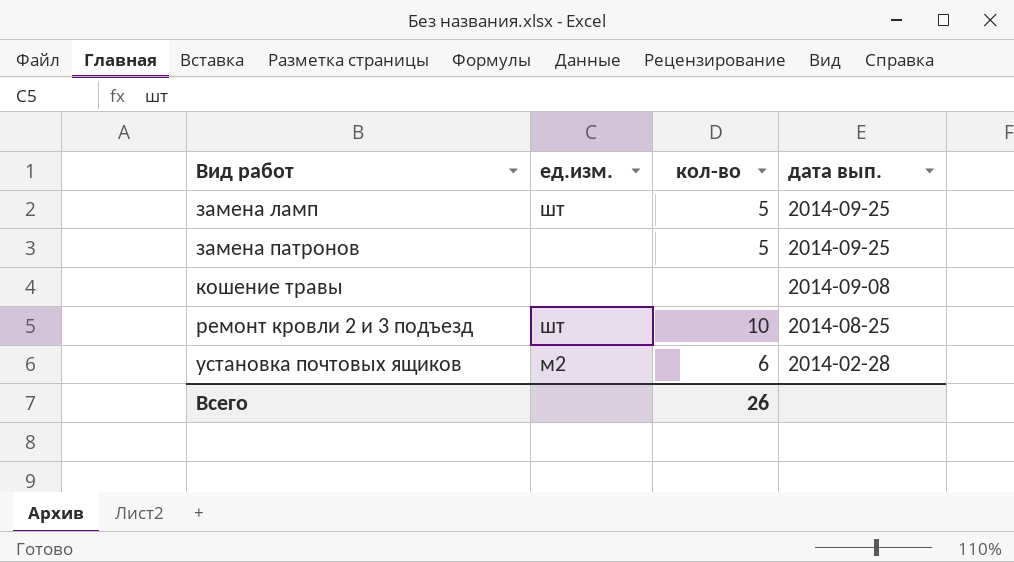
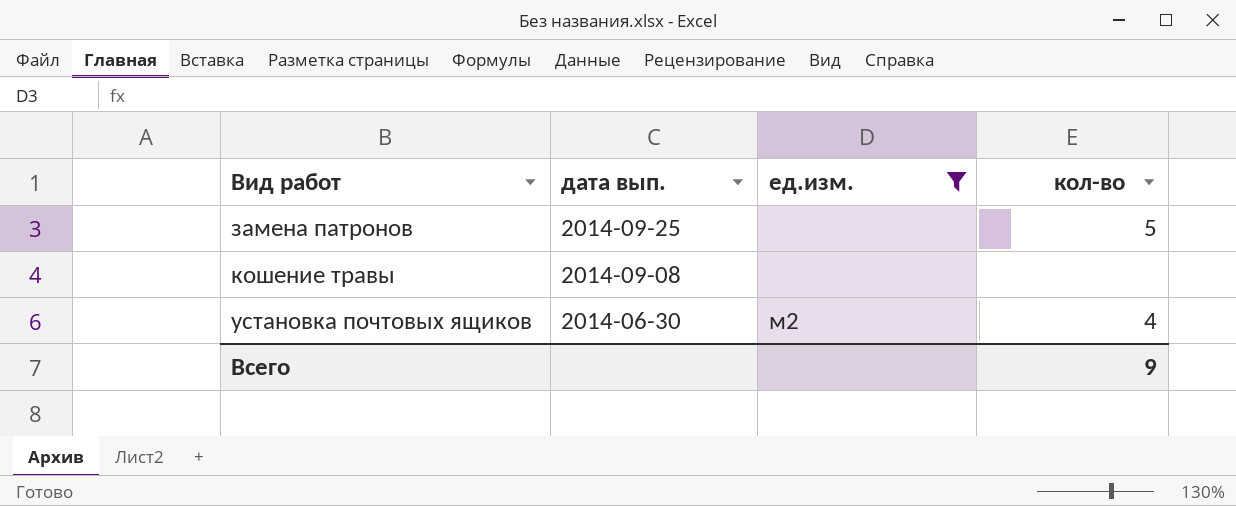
filter: none -> ед.изм. != шт
column дата вып. | position: 4 -> 2
установка почтовых ящиков | дата вып.: 2014-02-28 -> 2014-06-30
установка почтовых ящиков | кол-во: 6 -> 4
Всего | кол-во: 26 -> 9

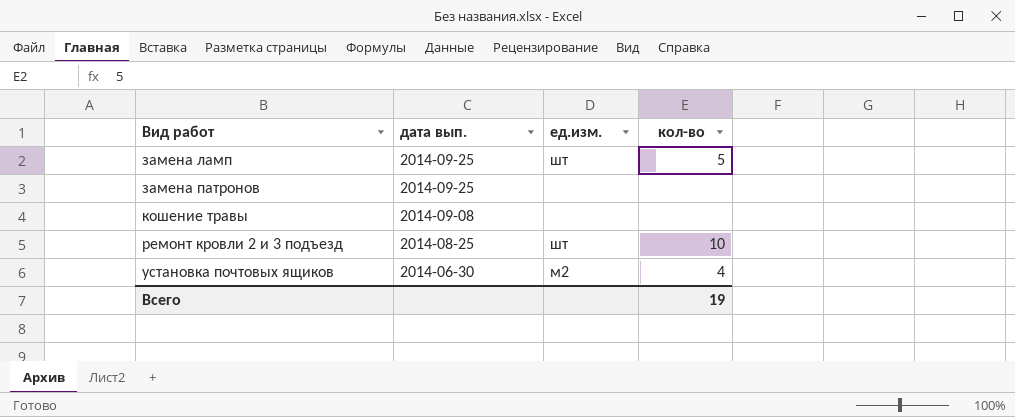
filter: ед.изм. != шт -> none
замена патронов | кол-во: 5 -> none
Всего | кол-во: 9 -> 19

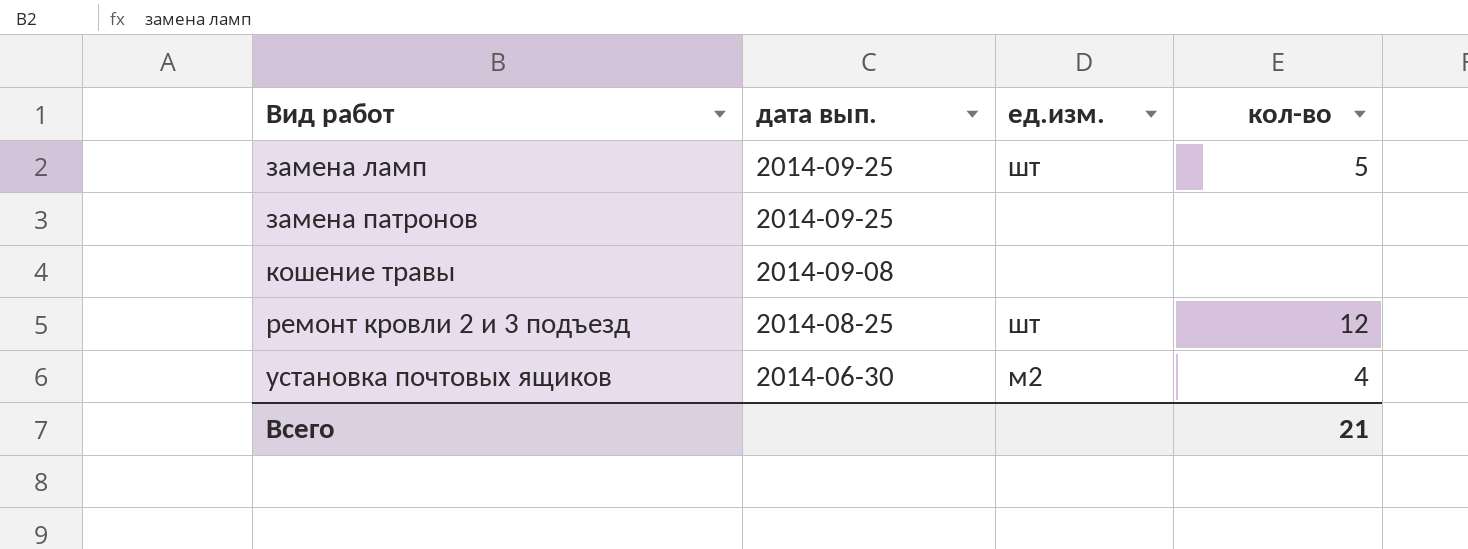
ремонт кровли 2 и 3 подъезд | кол-во: 10 -> 12
Всего | кол-во: 19 -> 21

